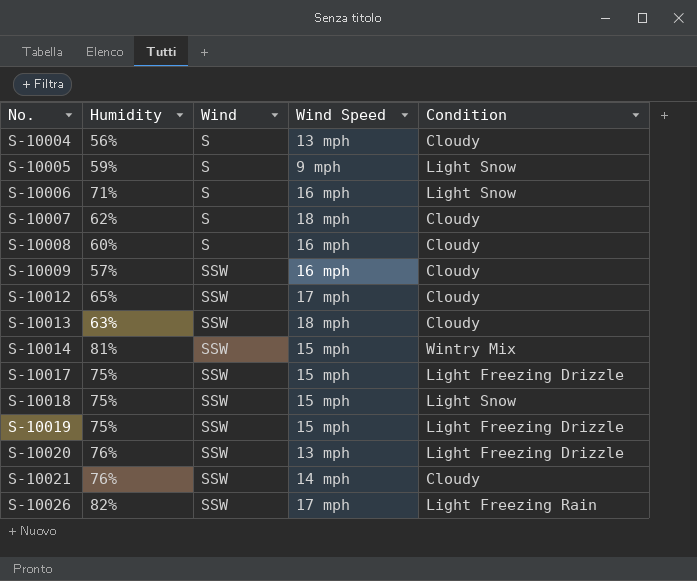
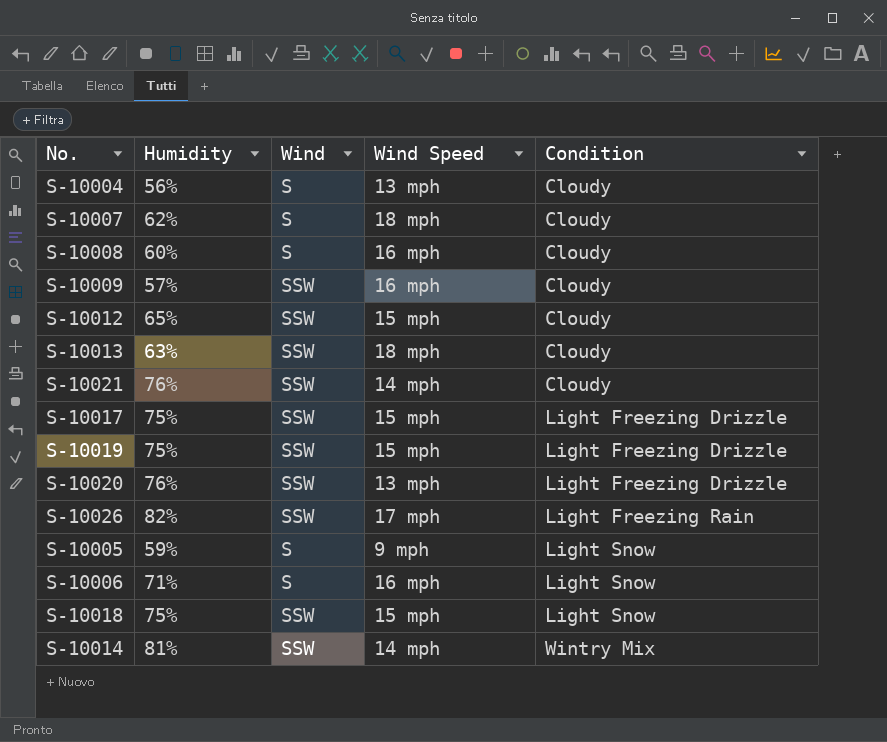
row order: No. ascending -> Condition ascending
S-10012 | Wind Speed: 17 mph -> 15 mph
S-10014 | Wind Speed: 15 mph -> 14 mph

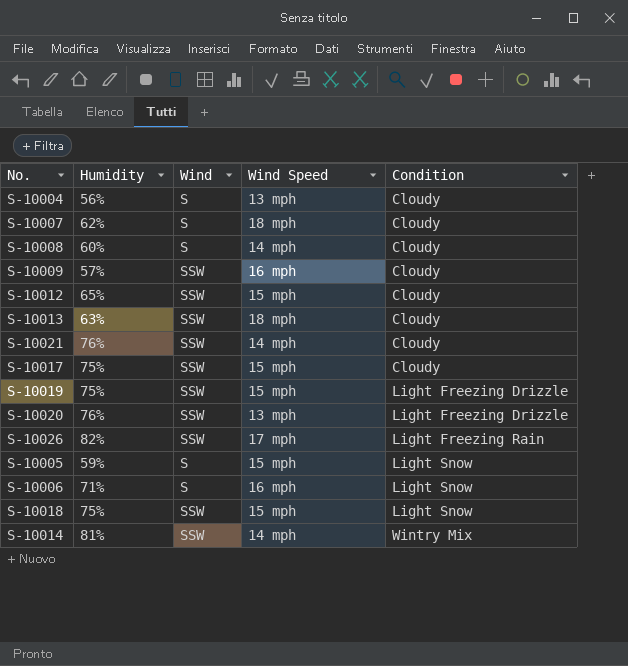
S-10008 | Wind Speed: 16 mph -> 14 mph
S-10017 | Condition: Light Freezing Drizzle -> Cloudy
S-10005 | Wind Speed: 9 mph -> 15 mph

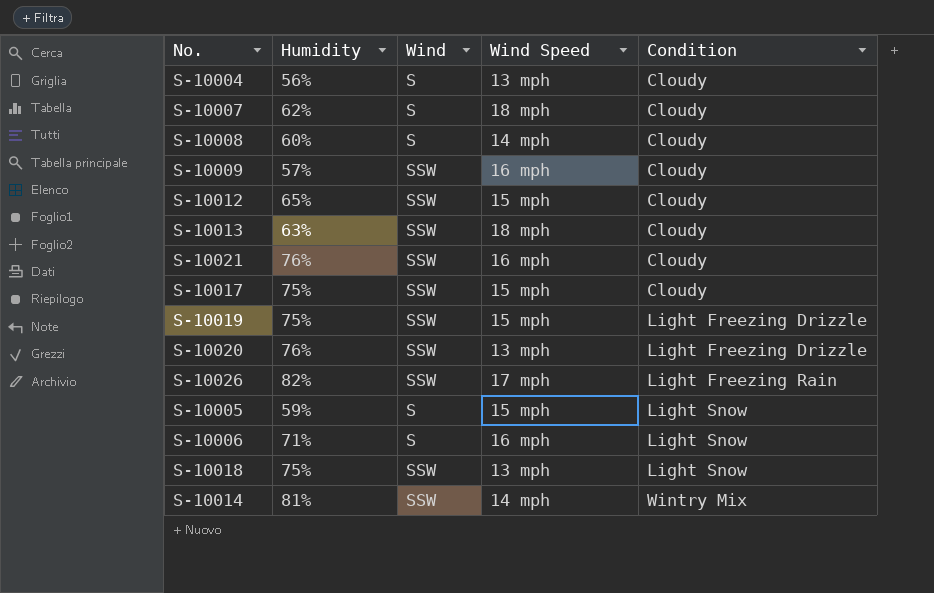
S-10021 | Wind Speed: 14 mph -> 16 mph
S-10018 | Wind Speed: 15 mph -> 13 mph

